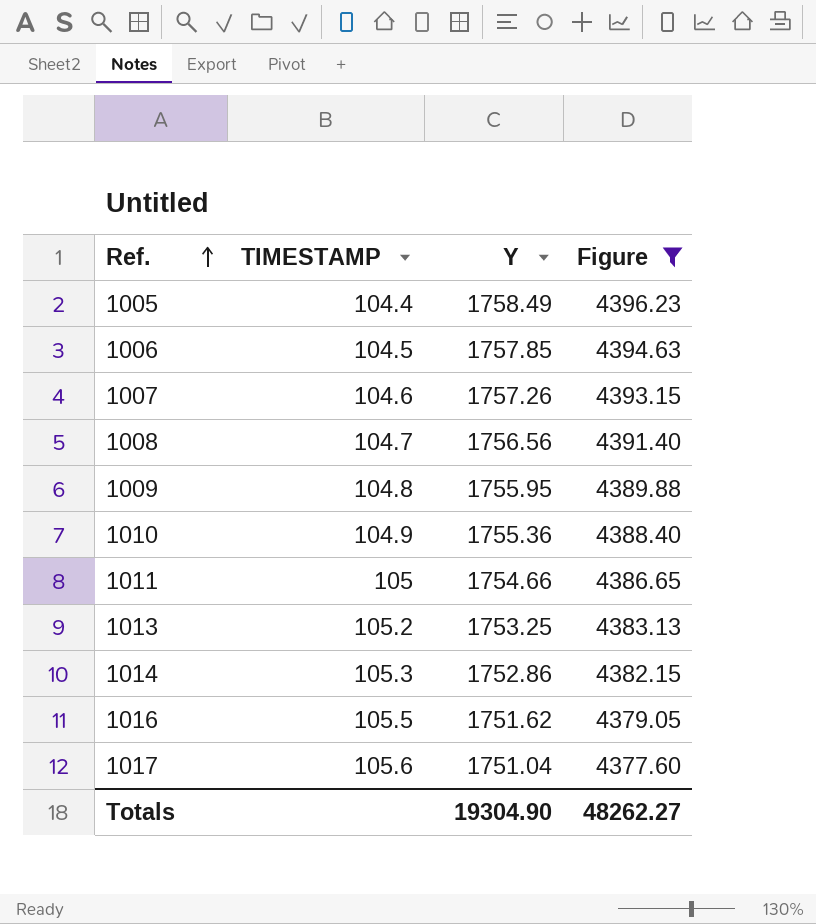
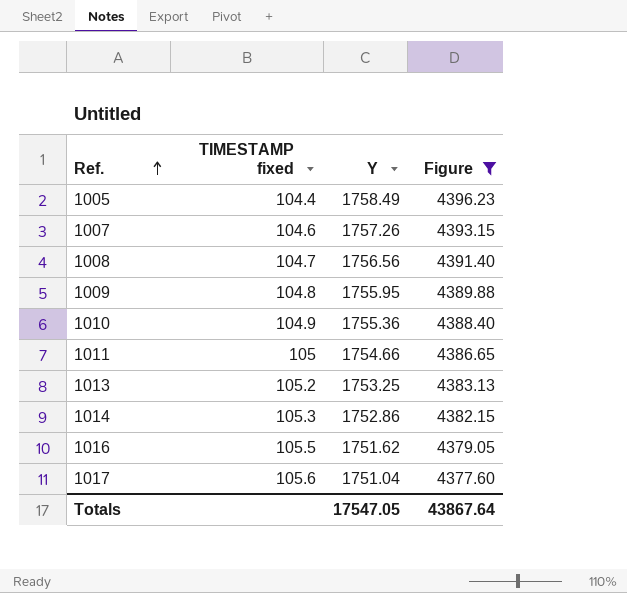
column name: TIMESTAMP -> TIMESTAMP fixed
row 1006: 104.5 | 1757.85 | 4394.63 -> none
Totals | Y: 19304.90 -> 17547.05
Totals | Figure: 48262.27 -> 43867.64

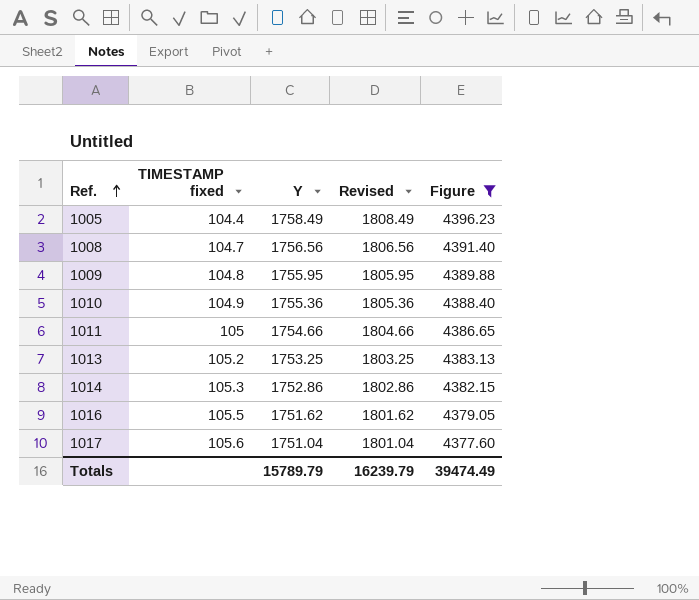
column Revised | formula: none -> [Y] + 50
row 1007: 104.6 | 1757.26 | 4393.15 -> none
Totals | Y: 17547.05 -> 15789.79
Totals | Figure: 43867.64 -> 39474.49

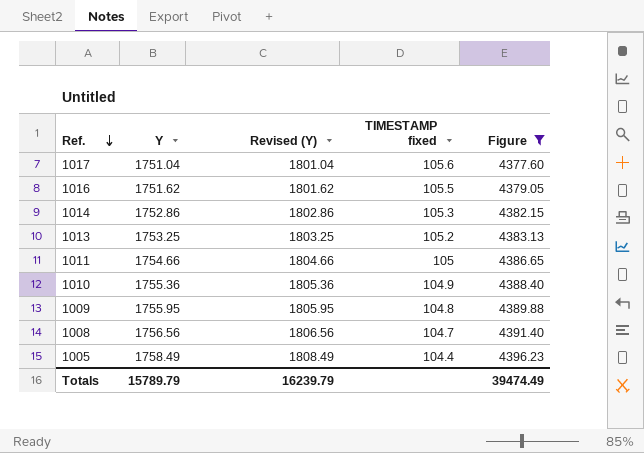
row order: Ref. ascending -> Ref. descending
column name: Revised -> Revised (Y)
column TIMESTAMP fixed | position: 2 -> 4

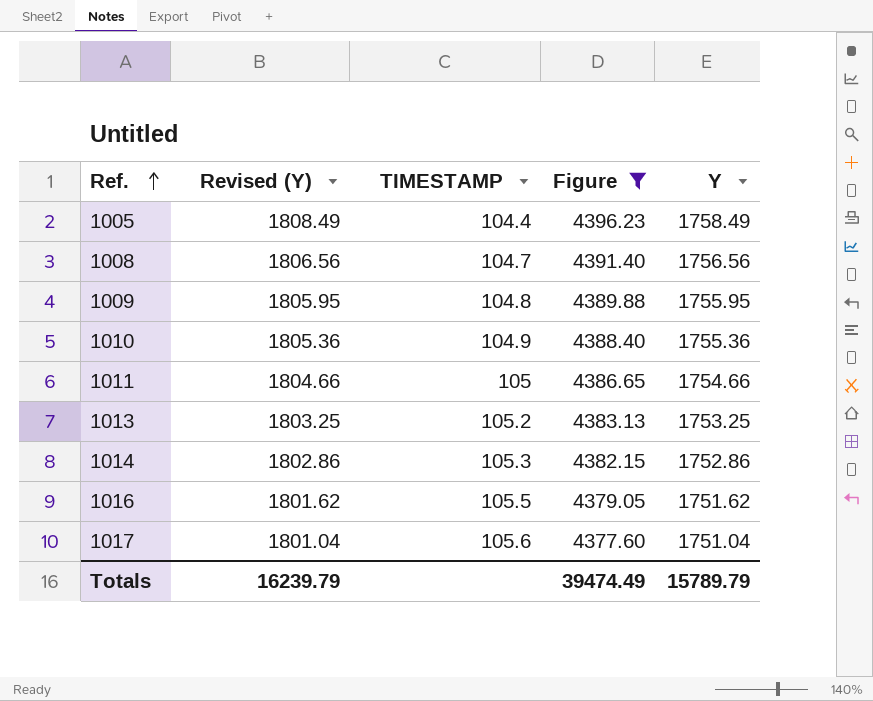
row order: Ref. descending -> Ref. ascending
column name: TIMESTAMP fixed -> TIMESTAMP
column Y | position: 2 -> 5

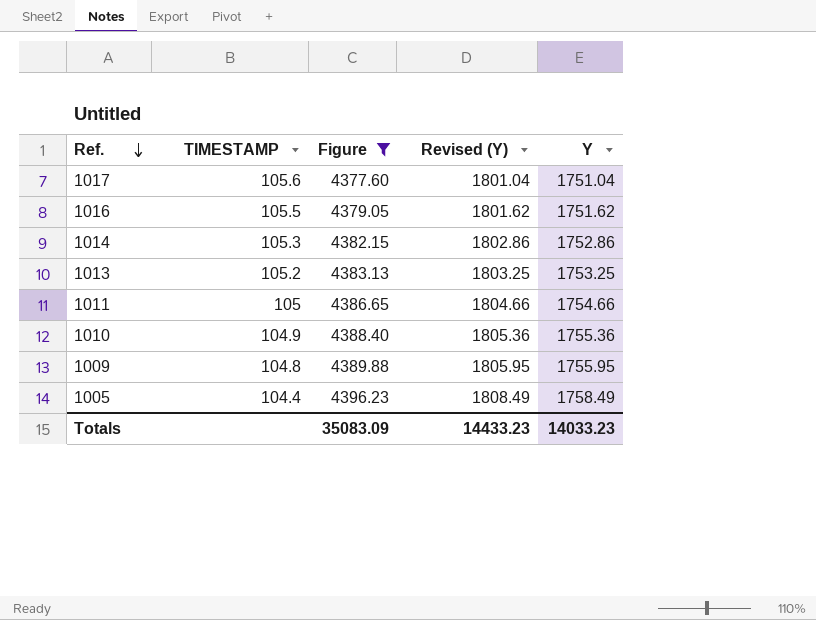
row order: Ref. ascending -> Ref. descending
column Revised (Y) | position: 2 -> 4
row 1008: 1806.56 | 104.7 | 4391.40 | 1756.56 -> none
Totals | Figure: 39474.49 -> 35083.09
Totals | Revised (Y): 16239.79 -> 14433.23
Totals | Y: 15789.79 -> 14033.23

